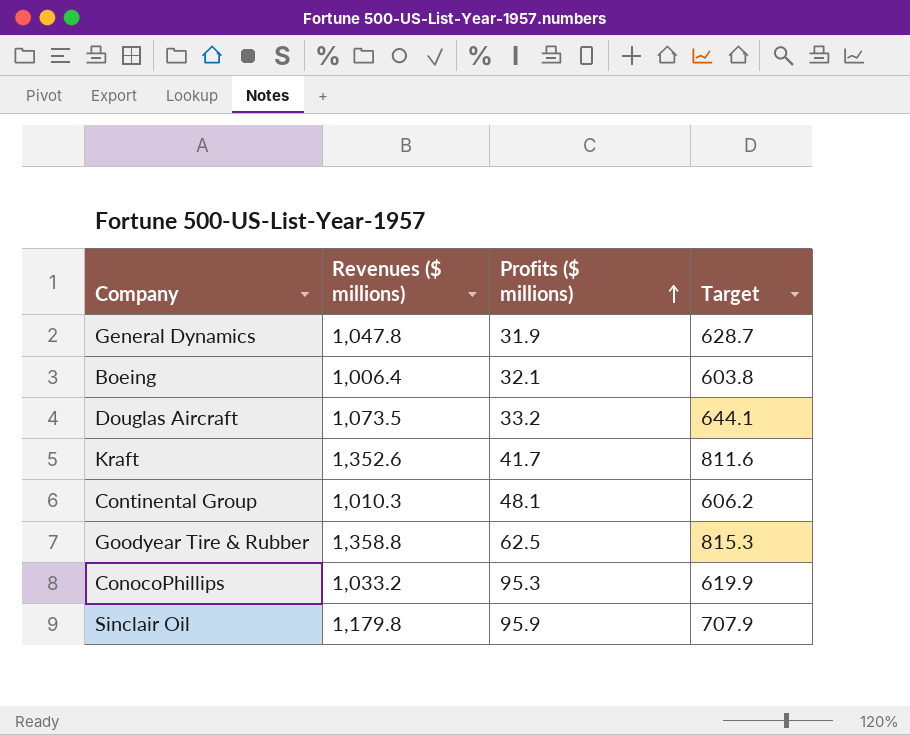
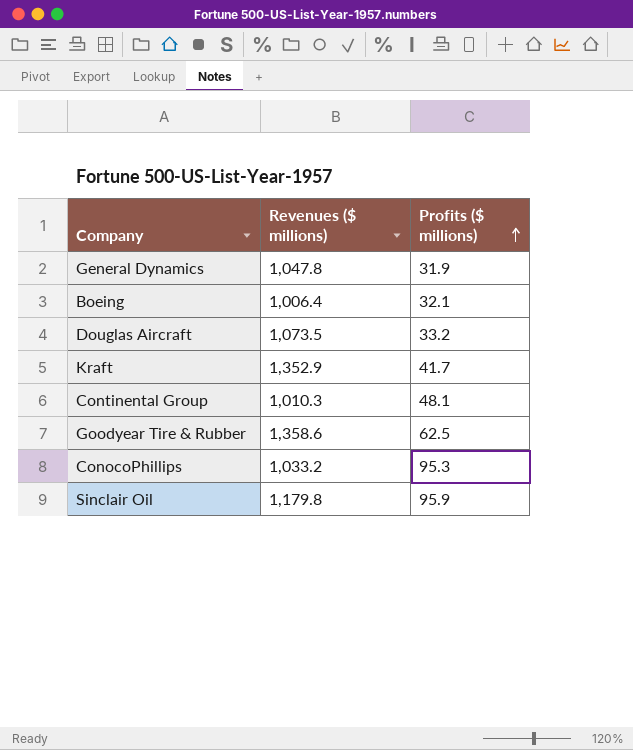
column Target | formula: [Revenues ($ millions)] * 0.6 -> none
Kraft | Revenues ($ millions): 1,352.6 -> 1,352.9
Goodyear Tire & Rubber | Revenues ($ millions): 1,358.8 -> 1,358.6

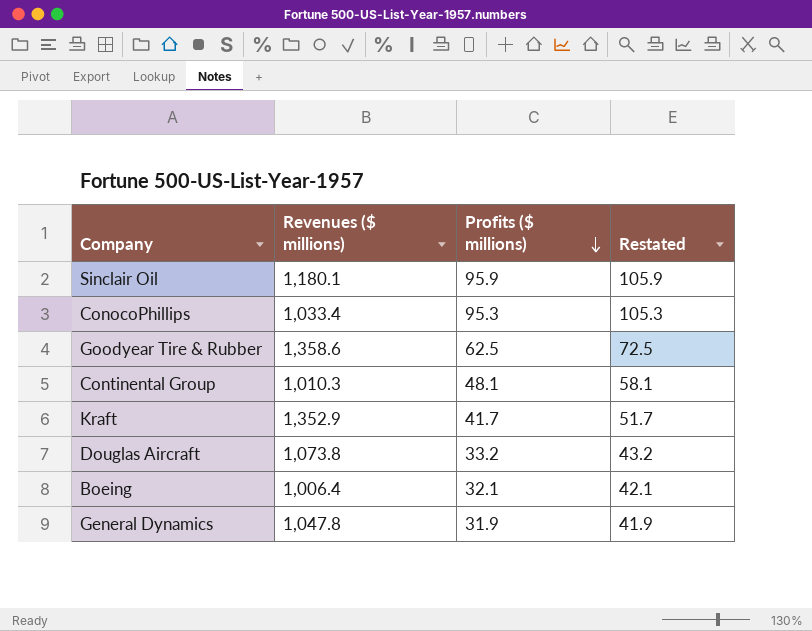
row order: Profits ($ millions) ascending -> Profits ($ millions) descending
column Restated | formula: none -> [Profits ($ millions)] + 10
Sinclair Oil | Revenues ($ millions): 1,179.8 -> 1,180.1
ConocoPhillips | Revenues ($ millions): 1,033.2 -> 1,033.4
Douglas Aircraft | Revenues ($ millions): 1,073.5 -> 1,073.8

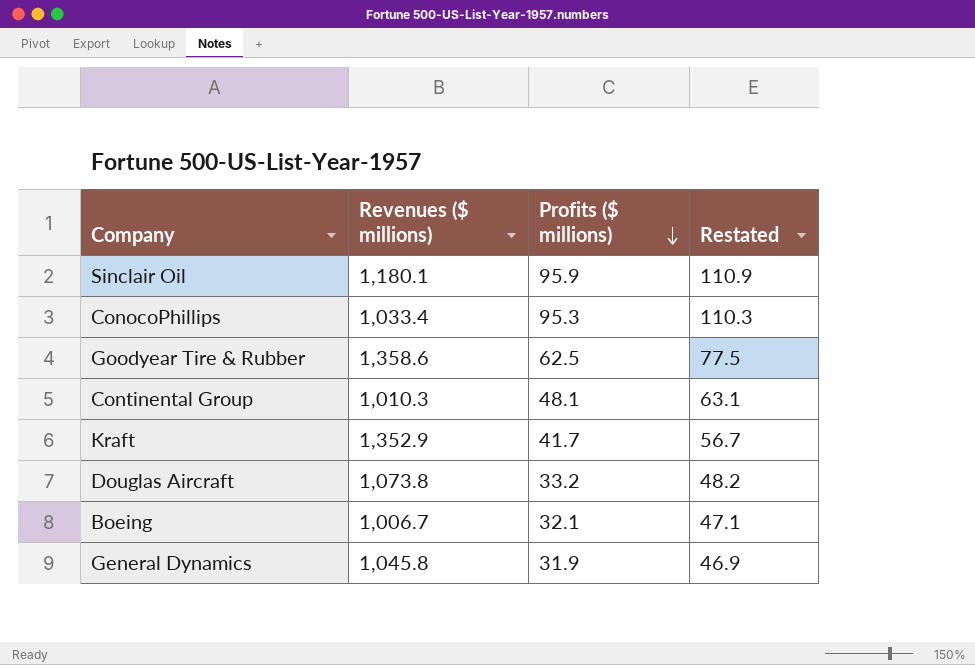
column Restated | formula: [Profits ($ millions)] + 10 -> [Profits ($ millions)] + 15
Boeing | Revenues ($ millions): 1,006.4 -> 1,006.7
General Dynamics | Revenues ($ millions): 1,047.8 -> 1,045.8

